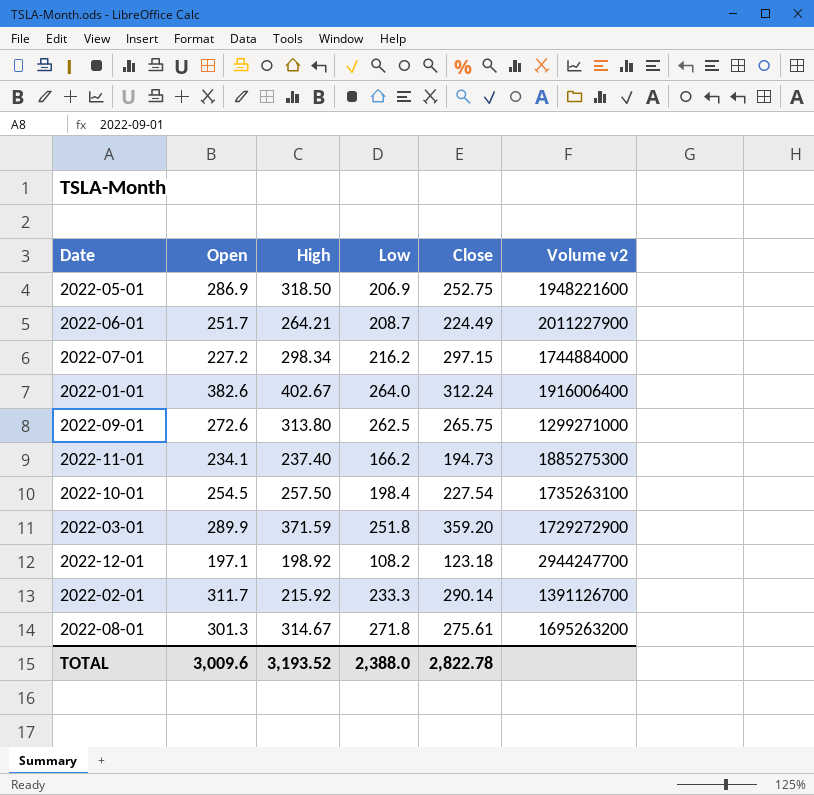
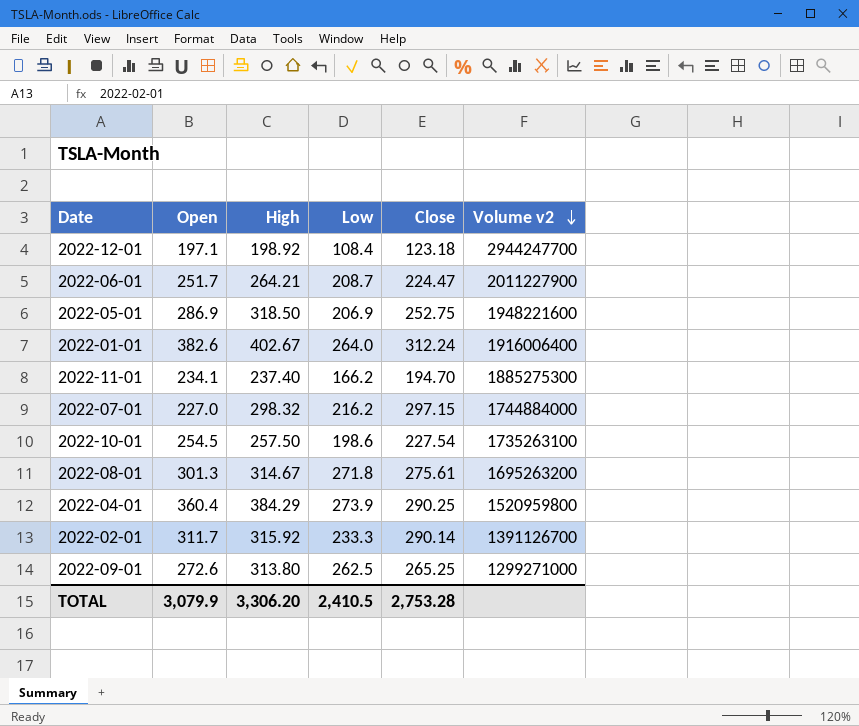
row order: none -> Volume v2 descending
row 2022-03-01: 289.9 | 371.59 | 251.8 | 359.20 | 1729272900 -> none
2022-12-01 | Low: 108.2 -> 108.4
2022-06-01 | Close: 224.49 -> 224.47
2022-11-01 | Close: 194.73 -> 194.70
2022-07-01 | Open: 227.2 -> 227.0
2022-07-01 | High: 298.34 -> 298.32
2022-10-01 | Low: 198.4 -> 198.6
row 2022-04-01: none -> 360.4 | 384.29 | 273.9 | 290.25 | 1520959800
2022-02-01 | High: 215.92 -> 315.92
2022-09-01 | Close: 265.75 -> 265.25
TOTAL | Open: 3,009.6 -> 3,079.9
TOTAL | High: 3,193.52 -> 3,306.20
TOTAL | Low: 2,388.0 -> 2,410.5
TOTAL | Close: 2,822.78 -> 2,753.28

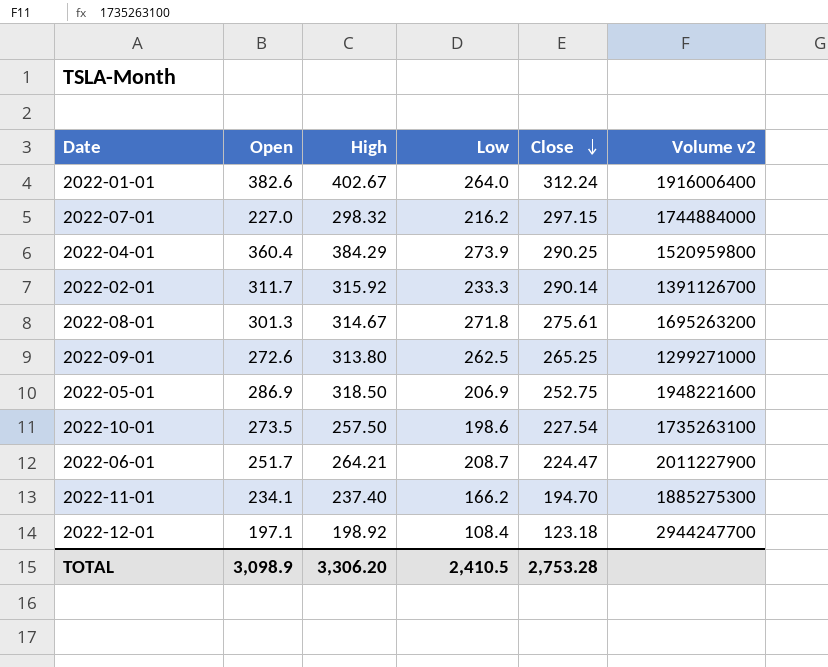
row order: Volume v2 descending -> Close descending
2022-10-01 | Open: 254.5 -> 273.5
TOTAL | Open: 3,079.9 -> 3,098.9

